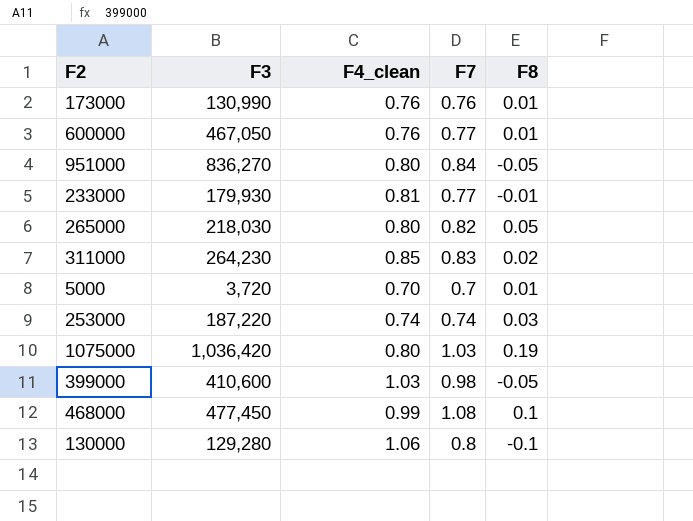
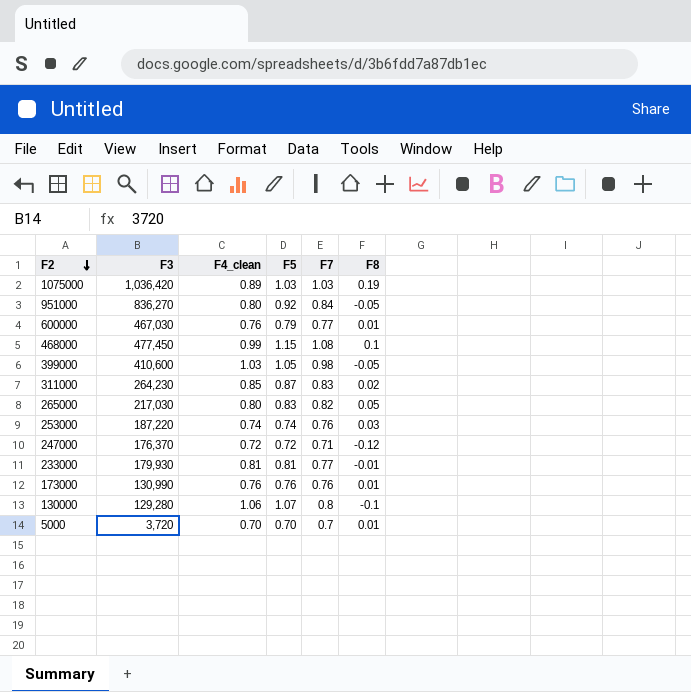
row order: none -> F2 descending
column F5 | position: none -> 4
1075000 | F4_clean: 0.80 -> 0.89
600000 | F3: 467,050 -> 467,030
265000 | F3: 218,030 -> 217,030
253000 | F7: 0.74 -> 0.76
row 247000: none -> 176,370 | 0.72 | 0.72 | 0.71 | -0.12

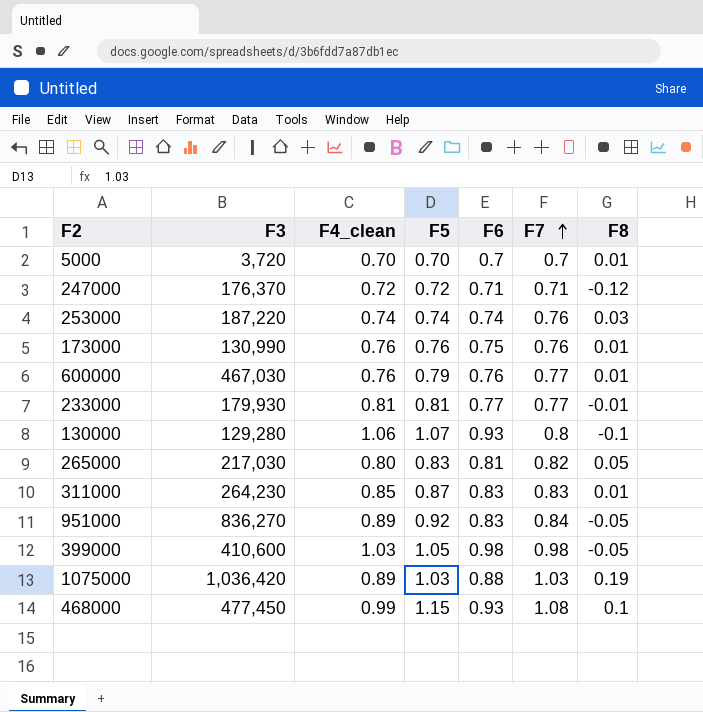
row order: F2 descending -> F7 ascending
column F6 | position: none -> 5
311000 | F8: 0.02 -> 0.01
951000 | F4_clean: 0.80 -> 0.89

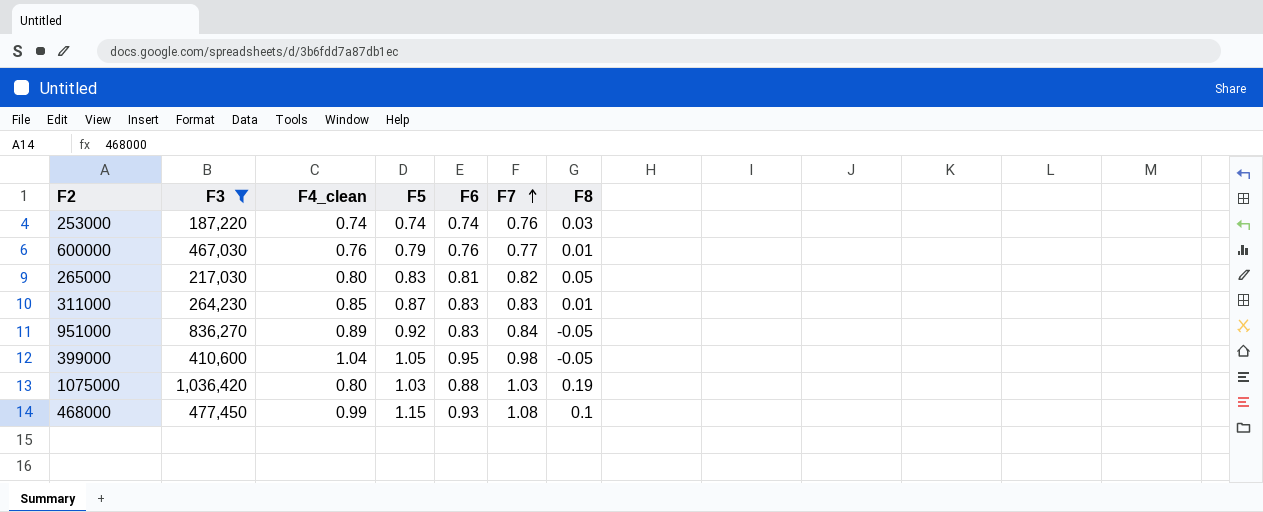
filter: none -> F3 >= 187,220
399000 | F4_clean: 1.03 -> 1.04
399000 | F6: 0.98 -> 0.95
1075000 | F4_clean: 0.89 -> 0.80

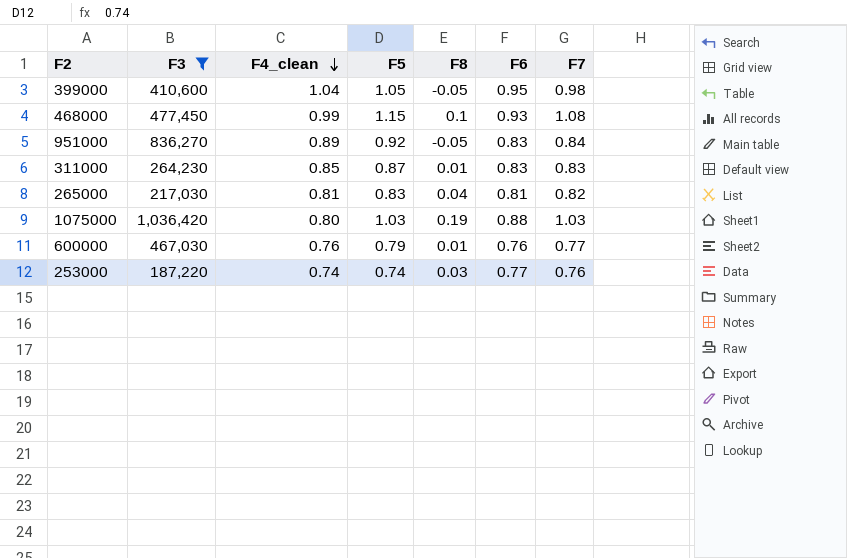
row order: F7 ascending -> F4_clean descending
column F8 | position: 7 -> 5
265000 | F4_clean: 0.80 -> 0.81
265000 | F8: 0.05 -> 0.04
253000 | F6: 0.74 -> 0.77

